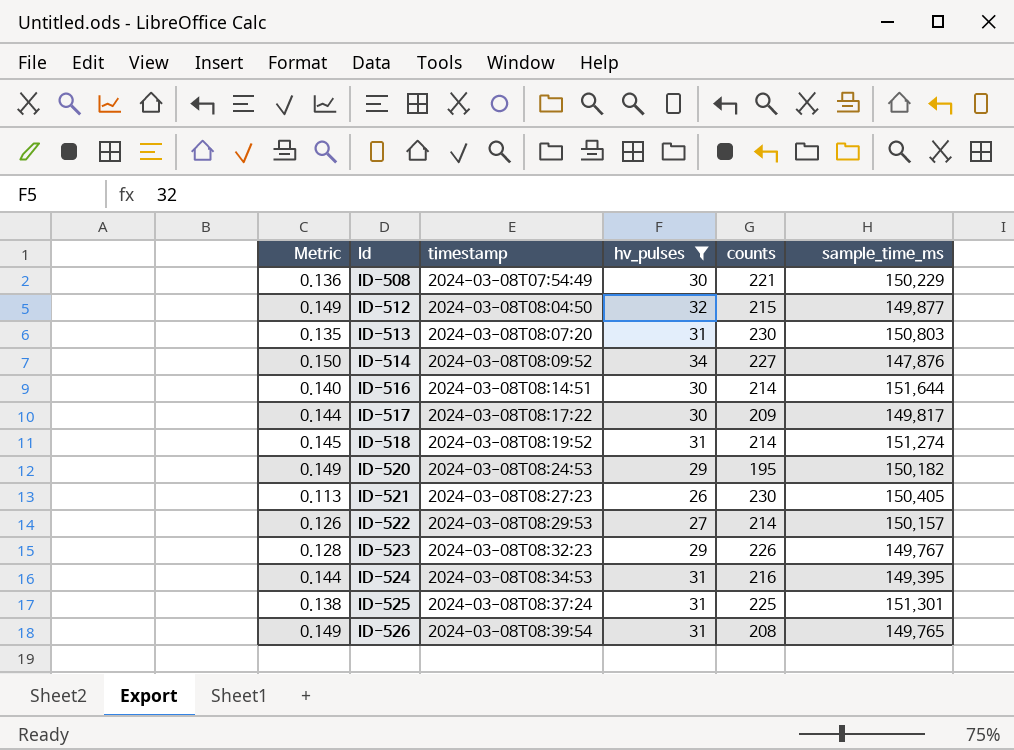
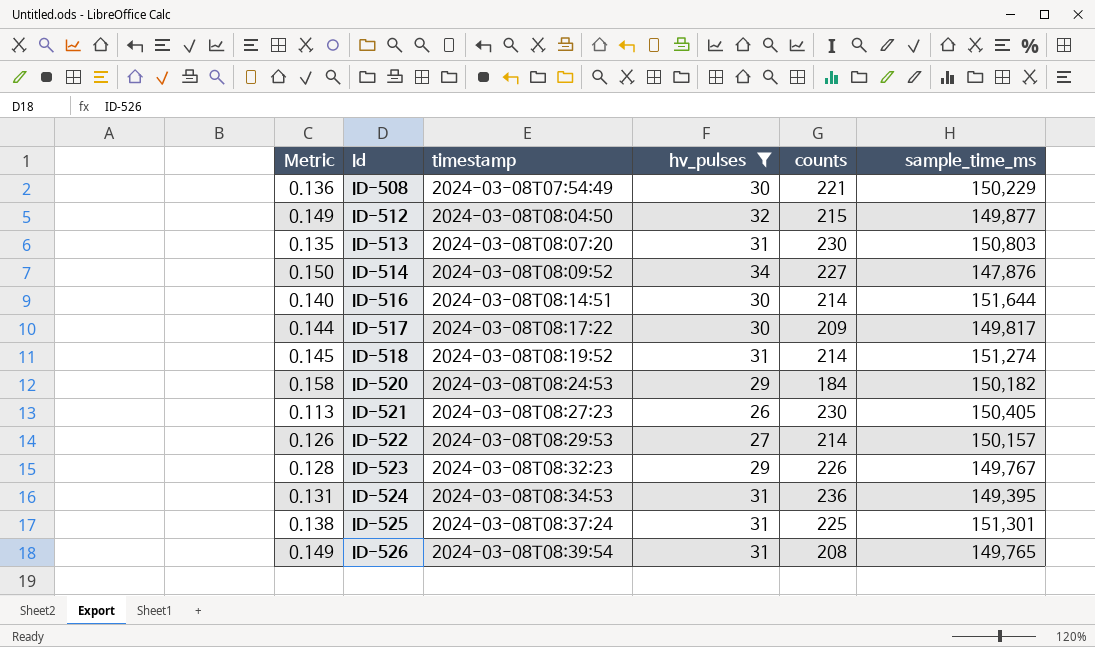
ID-520 | Metric: 0.149 -> 0.158
ID-520 | counts: 195 -> 184
ID-524 | Metric: 0.144 -> 0.131
ID-524 | counts: 216 -> 236

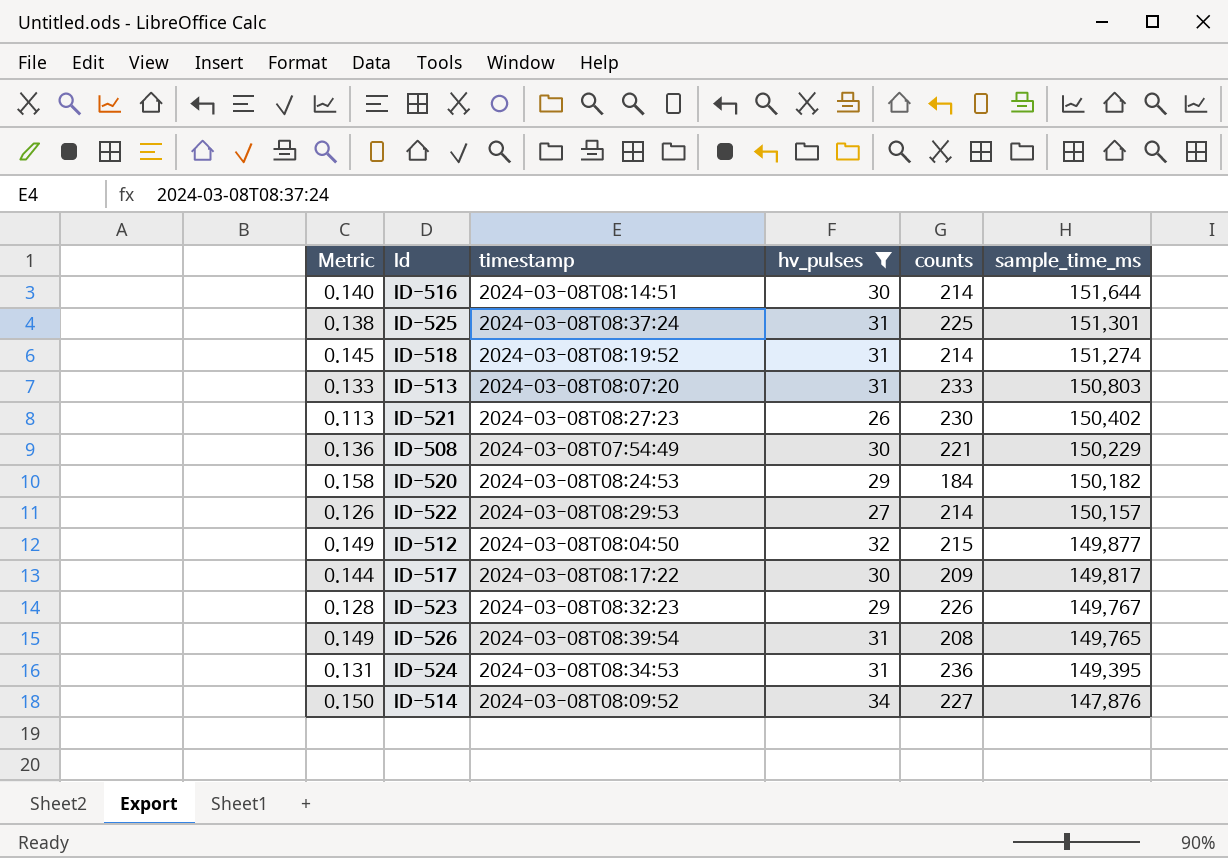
row order: Id ascending -> sample_time_ms descending
ID-513 | Metric: 0.135 -> 0.133
ID-513 | counts: 230 -> 233
ID-521 | sample_time_ms: 150,405 -> 150,402

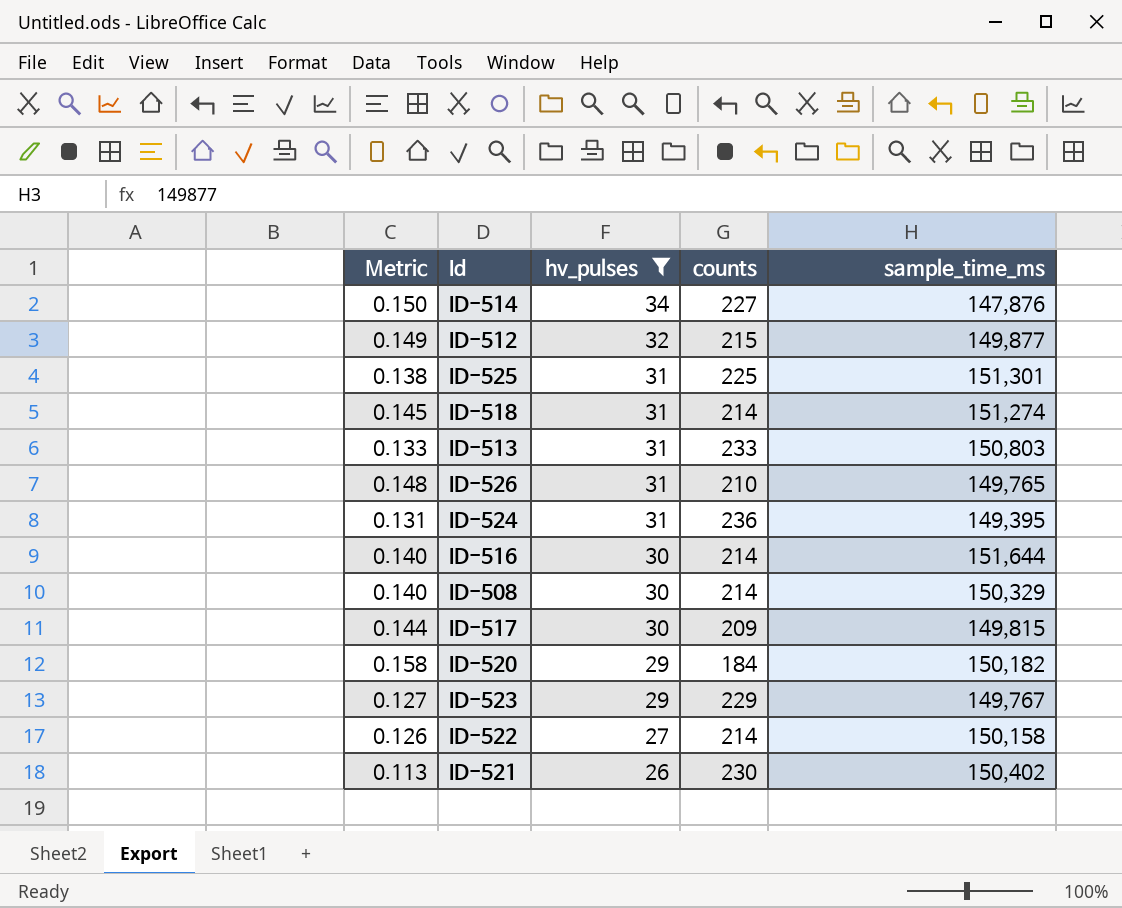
row order: sample_time_ms descending -> hv_pulses descending
column timestamp | position: 3 -> none
ID-526 | Metric: 0.149 -> 0.148
ID-526 | counts: 208 -> 210
ID-508 | Metric: 0.136 -> 0.140
ID-508 | counts: 221 -> 214
ID-508 | sample_time_ms: 150,229 -> 150,329
ID-517 | sample_time_ms: 149,817 -> 149,815
ID-523 | Metric: 0.128 -> 0.127
ID-523 | counts: 226 -> 229
ID-522 | sample_time_ms: 150,157 -> 150,158

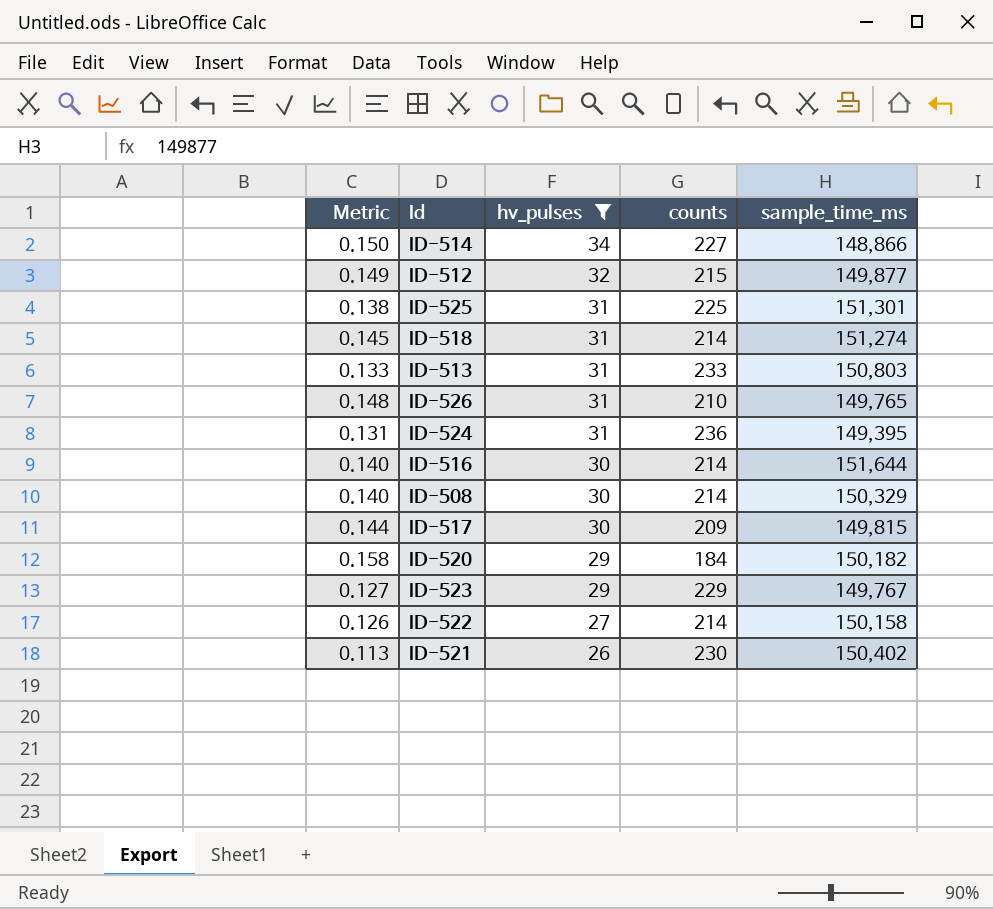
ID-514 | sample_time_ms: 147,876 -> 148,866

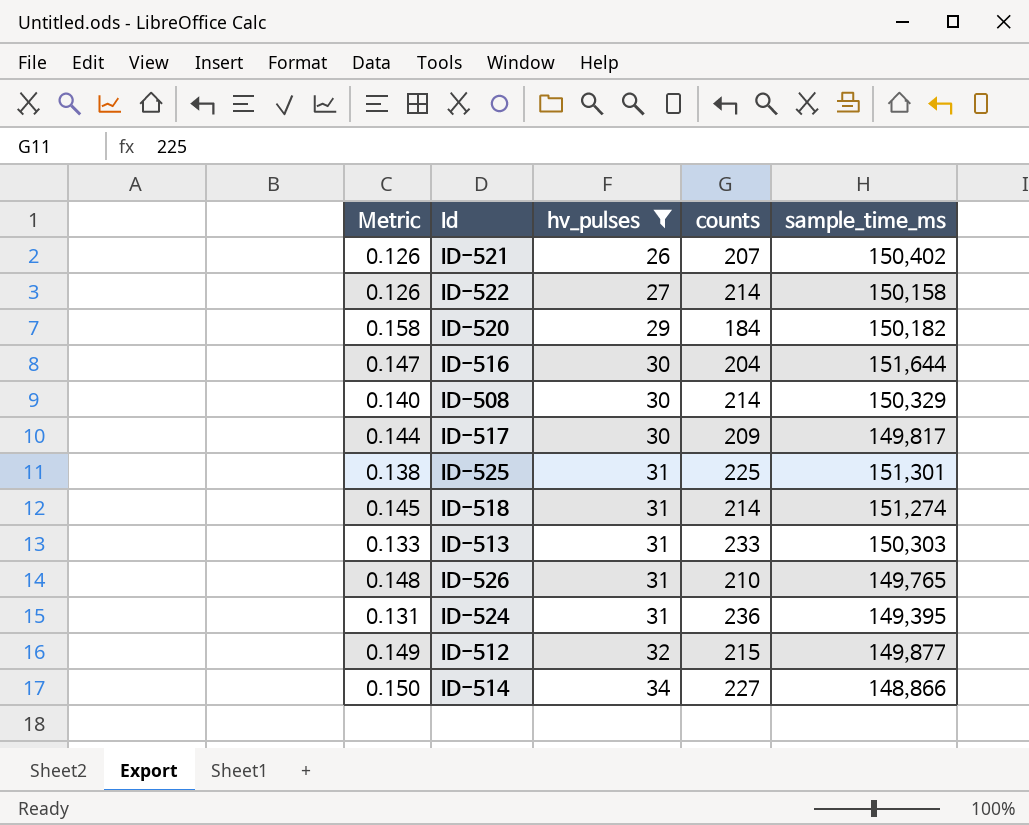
row order: hv_pulses descending -> hv_pulses ascending
row ID-523: 0.127 | 29 | 229 | 149,767 -> none
ID-521 | Metric: 0.113 -> 0.126
ID-521 | counts: 230 -> 207
ID-516 | Metric: 0.140 -> 0.147
ID-516 | counts: 214 -> 204
ID-517 | sample_time_ms: 149,815 -> 149,817
ID-513 | sample_time_ms: 150,803 -> 150,303

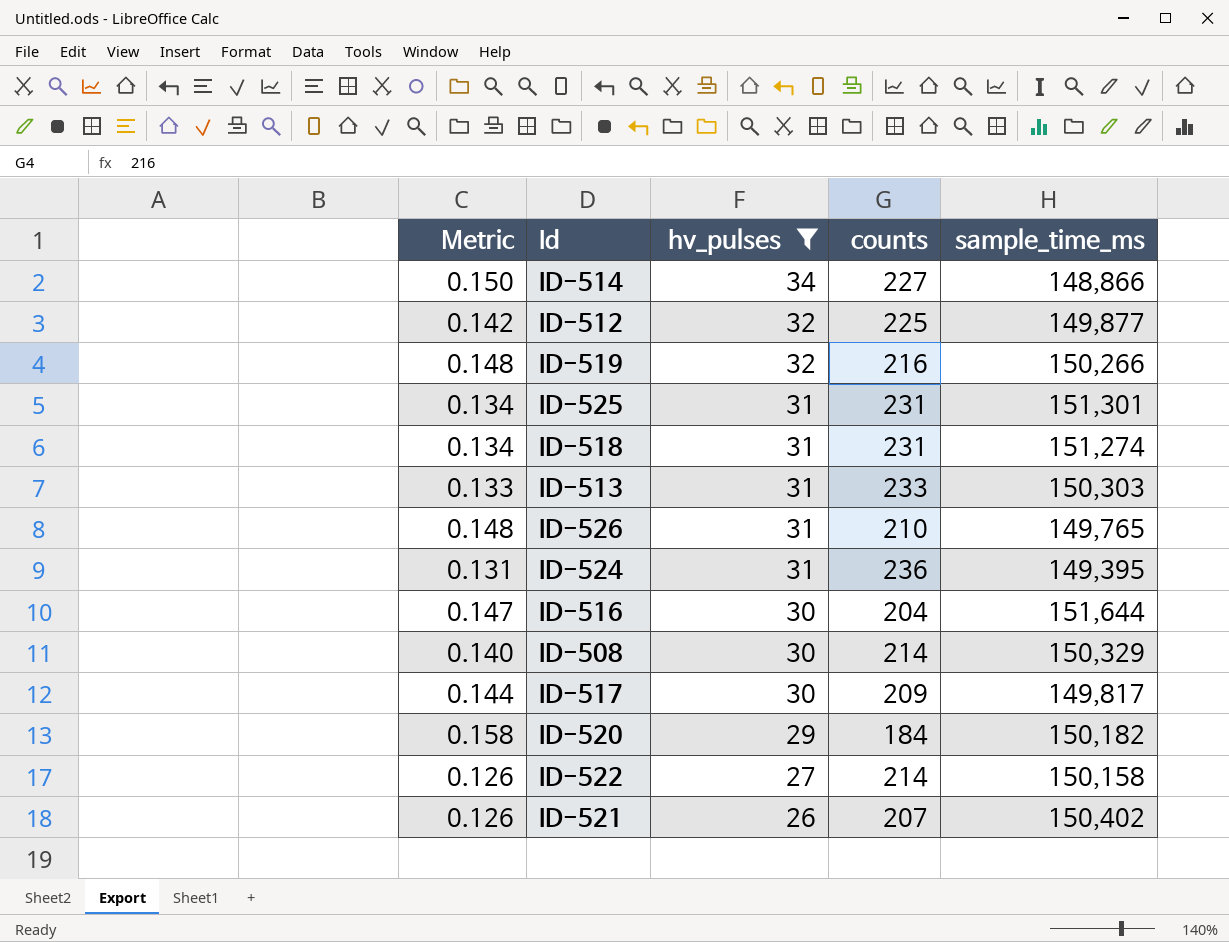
row order: hv_pulses ascending -> hv_pulses descending
ID-512 | Metric: 0.149 -> 0.142
ID-512 | counts: 215 -> 225
row ID-519: none -> 0.148 | 32 | 216 | 150,266
ID-525 | Metric: 0.138 -> 0.134
ID-525 | counts: 225 -> 231
ID-518 | Metric: 0.145 -> 0.134
ID-518 | counts: 214 -> 231

